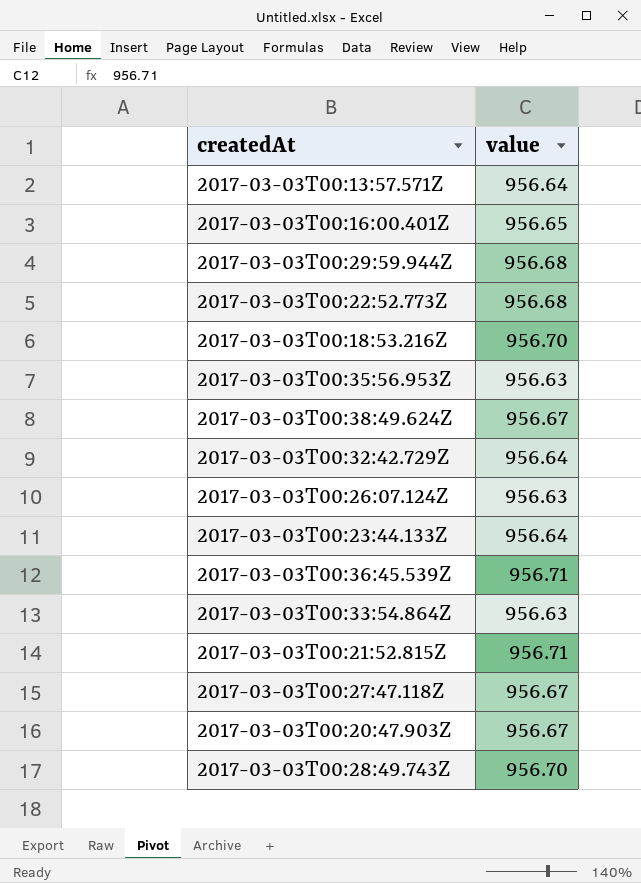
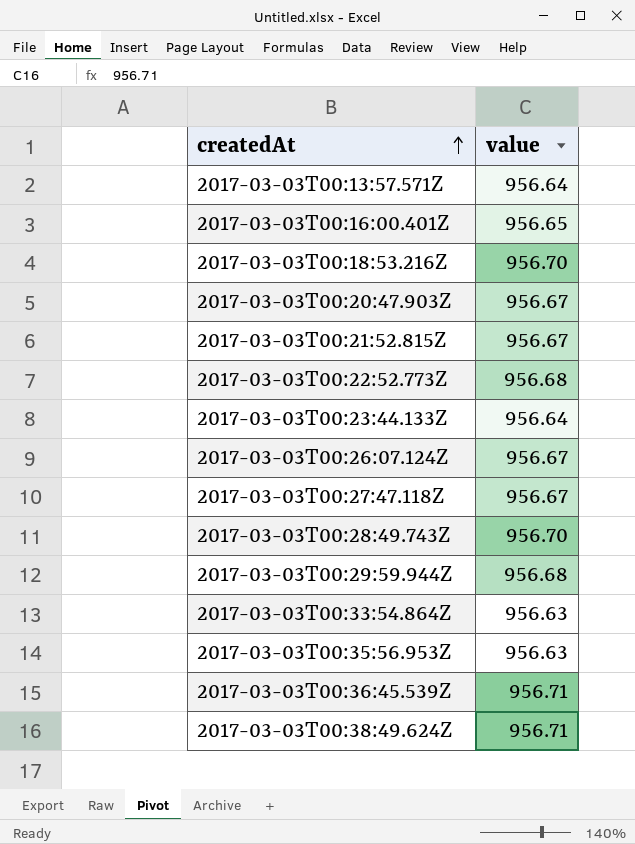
row order: none -> createdAt ascending
row 2017-03-03T00:32:42.729Z: 956.64 -> none
2017-03-03T00:21:52.815Z | value: 956.71 -> 956.67
2017-03-03T00:26:07.124Z | value: 956.63 -> 956.67
2017-03-03T00:38:49.624Z | value: 956.67 -> 956.71

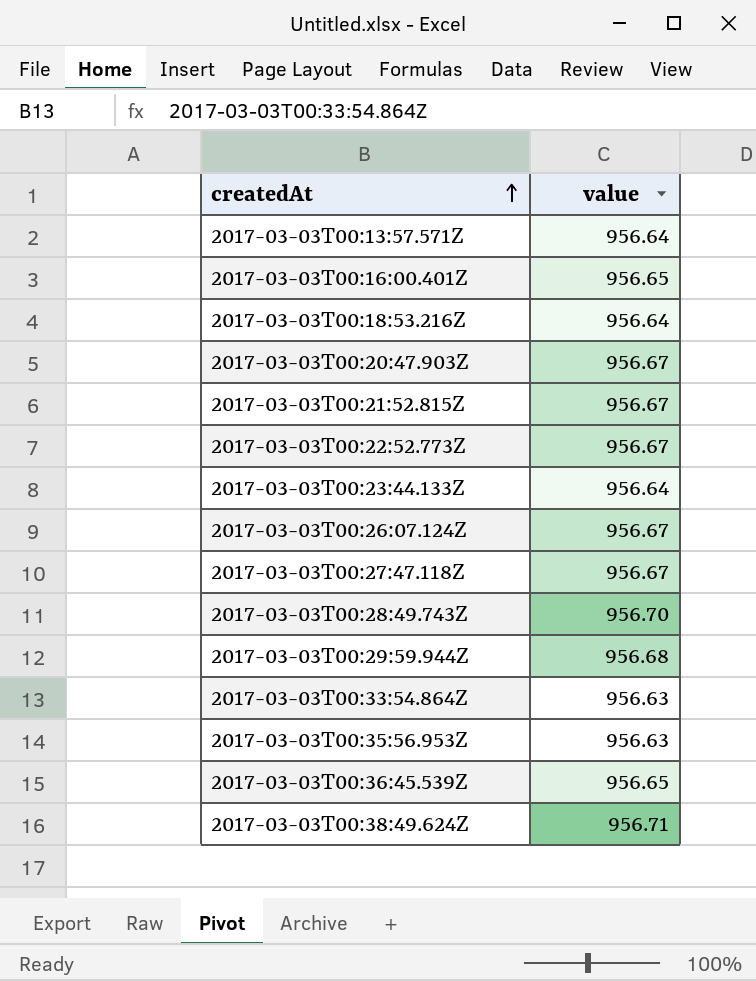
2017-03-03T00:18:53.216Z | value: 956.70 -> 956.64
2017-03-03T00:22:52.773Z | value: 956.68 -> 956.67
2017-03-03T00:36:45.539Z | value: 956.71 -> 956.65

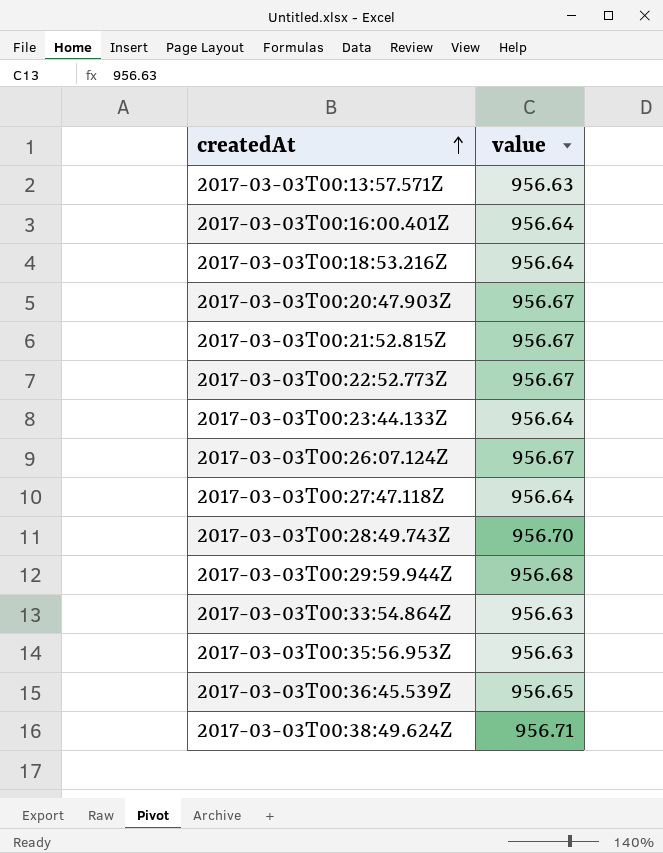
2017-03-03T00:13:57.571Z | value: 956.64 -> 956.63
2017-03-03T00:16:00.401Z | value: 956.65 -> 956.64
2017-03-03T00:27:47.118Z | value: 956.67 -> 956.64

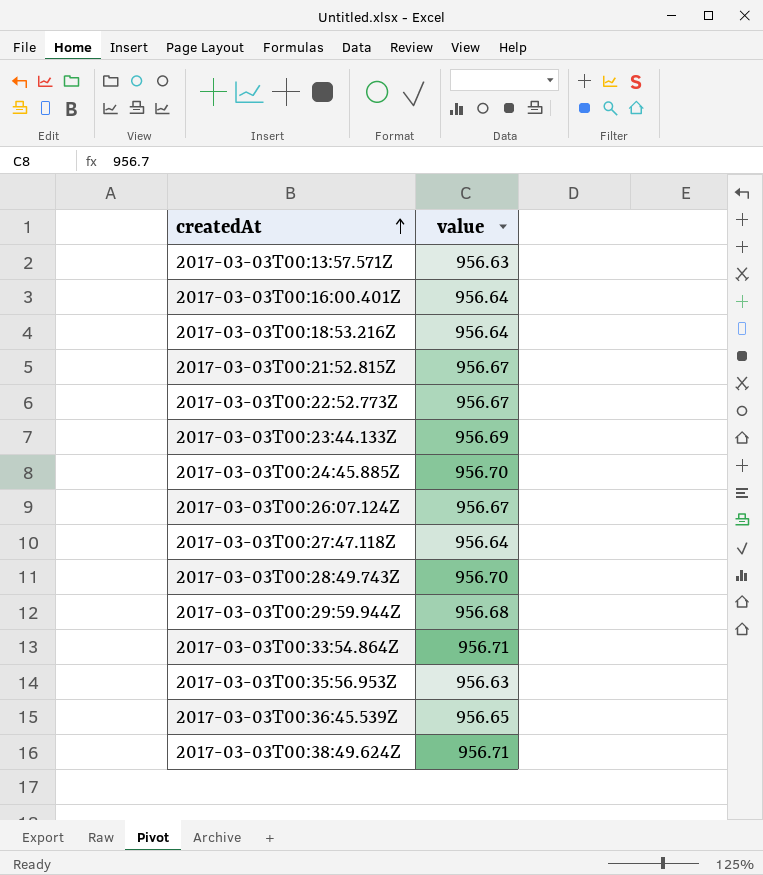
row 2017-03-03T00:20:47.903Z: 956.67 -> none
2017-03-03T00:23:44.133Z | value: 956.64 -> 956.69
row 2017-03-03T00:24:45.885Z: none -> 956.70
2017-03-03T00:33:54.864Z | value: 956.63 -> 956.71

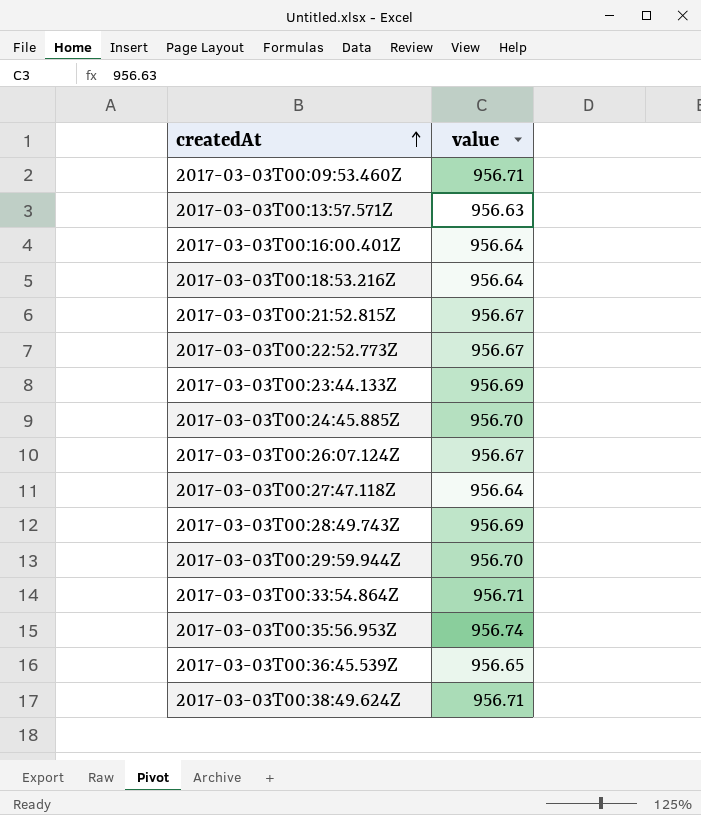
row 2017-03-03T00:09:53.460Z: none -> 956.71
2017-03-03T00:28:49.743Z | value: 956.70 -> 956.69
2017-03-03T00:29:59.944Z | value: 956.68 -> 956.70
2017-03-03T00:35:56.953Z | value: 956.63 -> 956.74

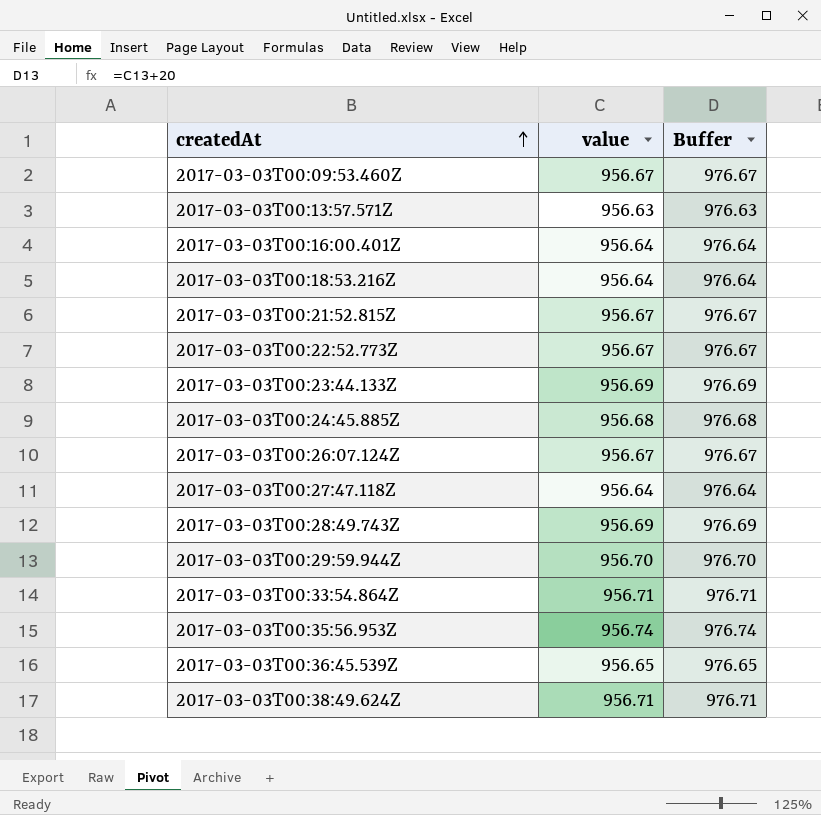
column Buffer | formula: none -> [value] + 20
2017-03-03T00:09:53.460Z | value: 956.71 -> 956.67
2017-03-03T00:24:45.885Z | value: 956.70 -> 956.68

